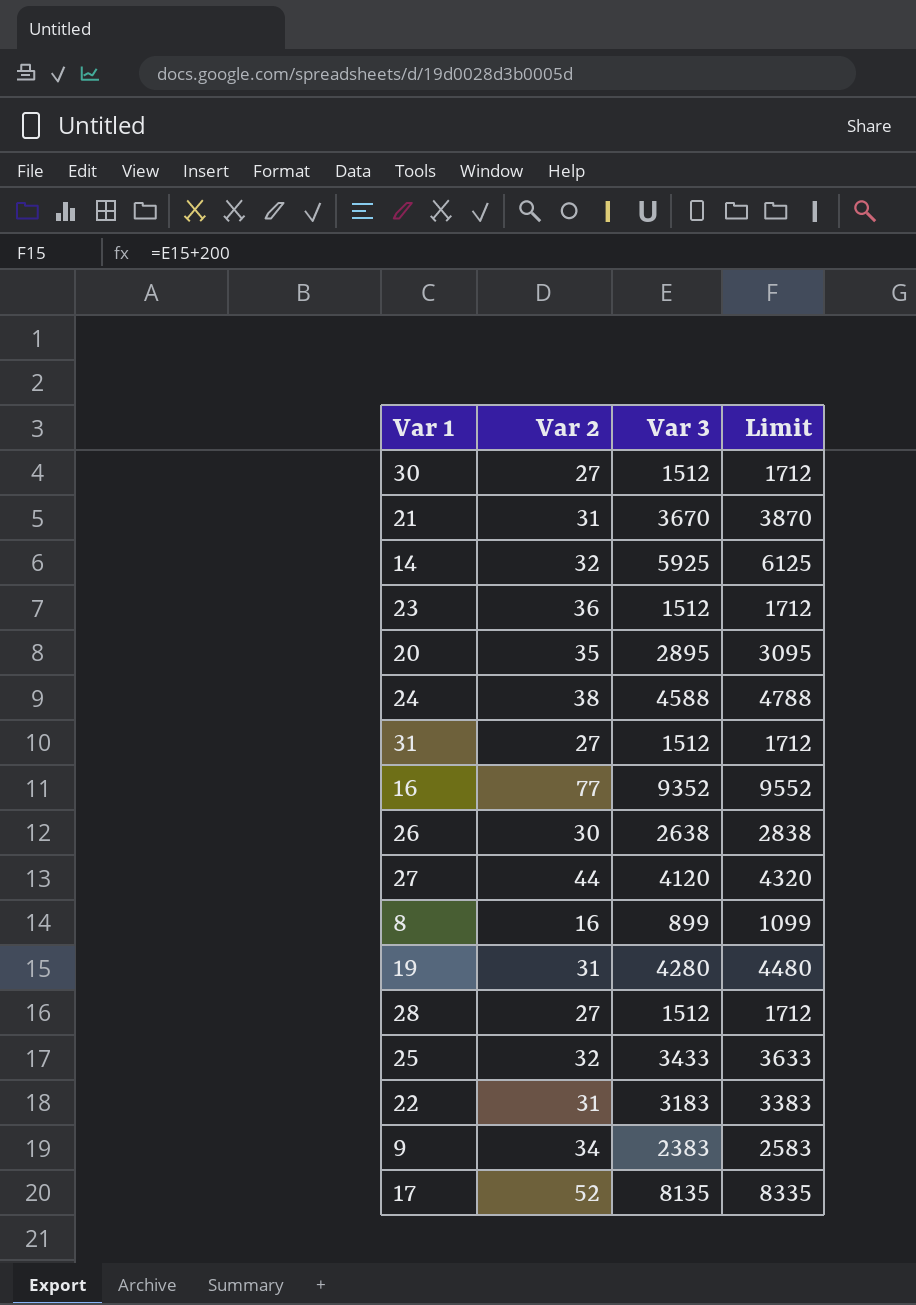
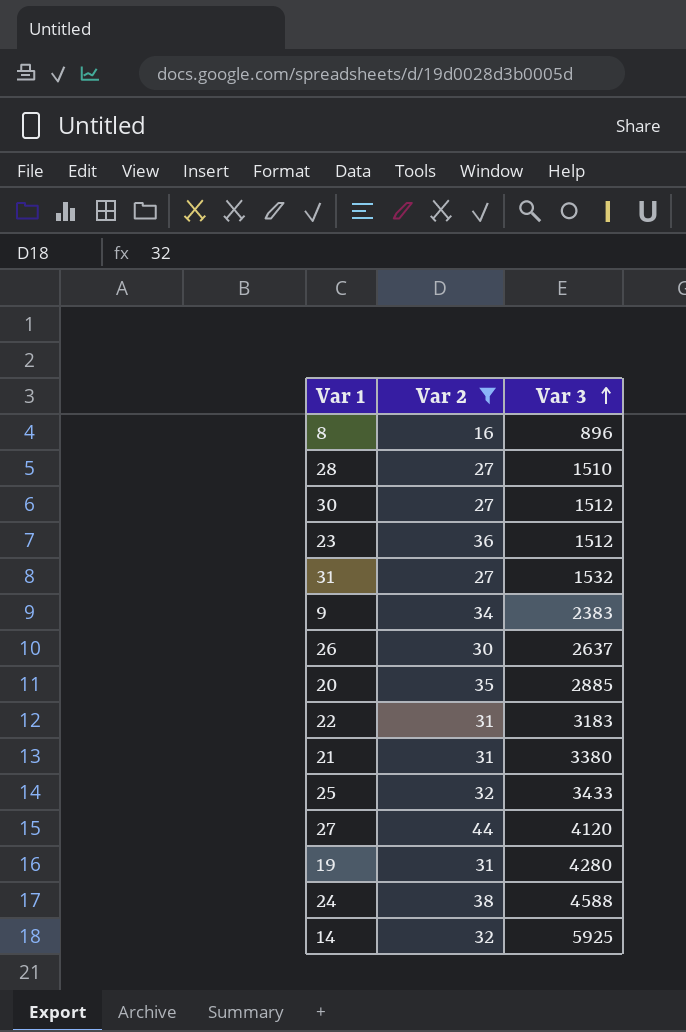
filter: none -> Var 2 <= 44
row order: none -> Var 3 ascending
column Limit | formula: [Var 3] + 200 -> none
8 | Var 3: 899 -> 896
28 | Var 3: 1512 -> 1510
31 | Var 3: 1512 -> 1532
26 | Var 3: 2638 -> 2637
20 | Var 3: 2895 -> 2885
21 | Var 3: 3670 -> 3380

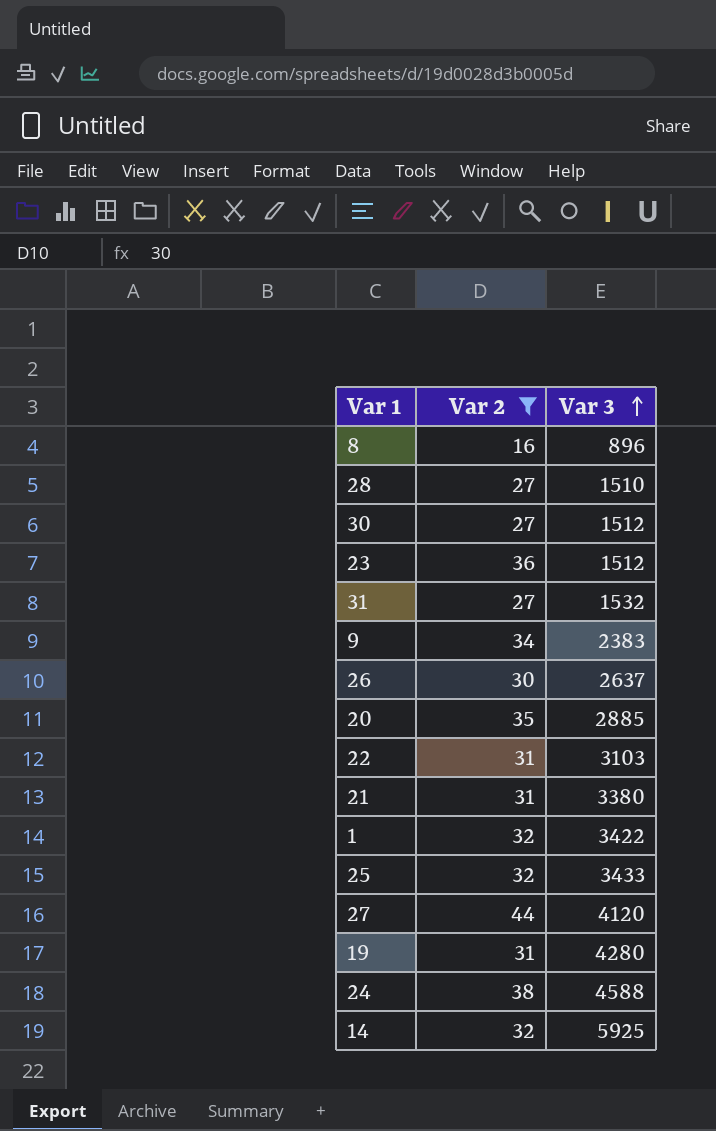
22 | Var 3: 3183 -> 3103
row 1: none -> 32 | 3422

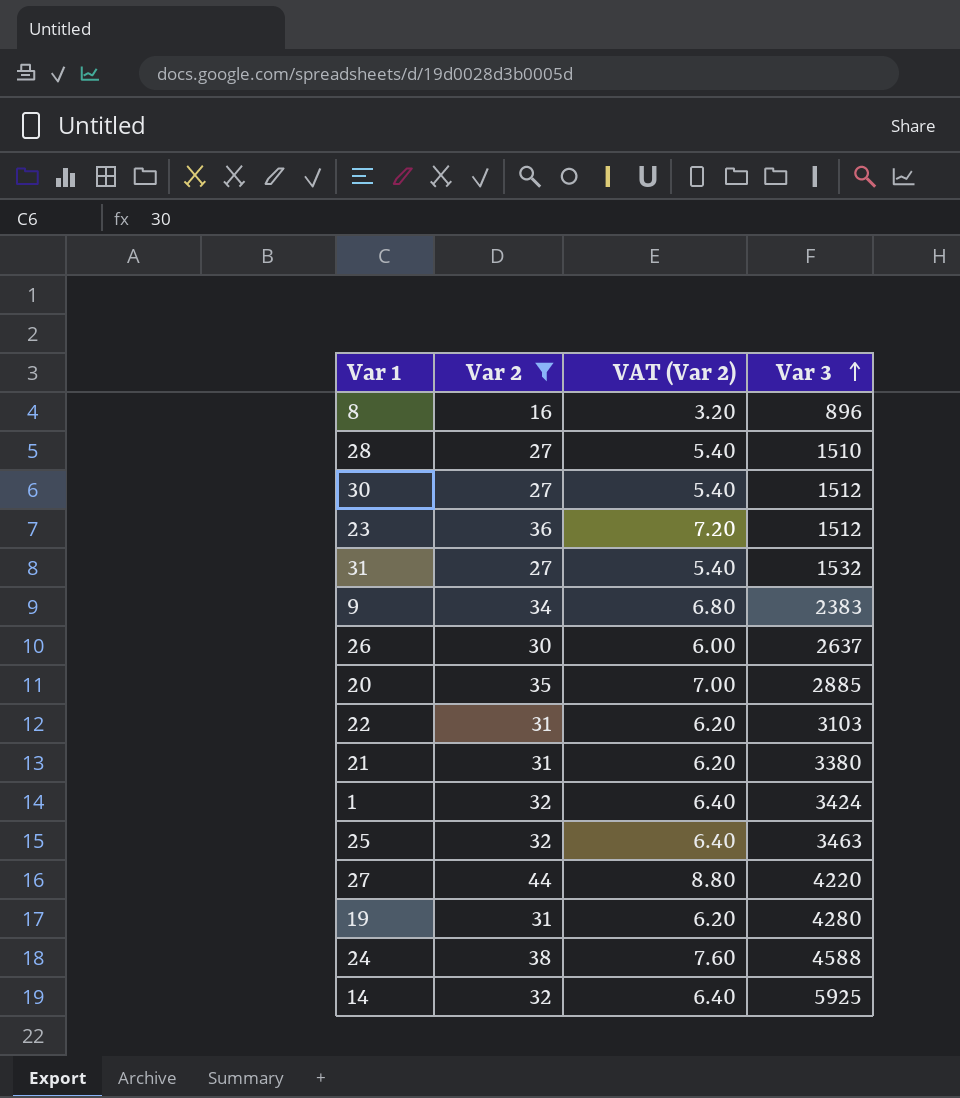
column VAT (Var 2) | formula: none -> [Var 2] * 0.2
1 | Var 3: 3422 -> 3424
25 | Var 3: 3433 -> 3463
27 | Var 3: 4120 -> 4220

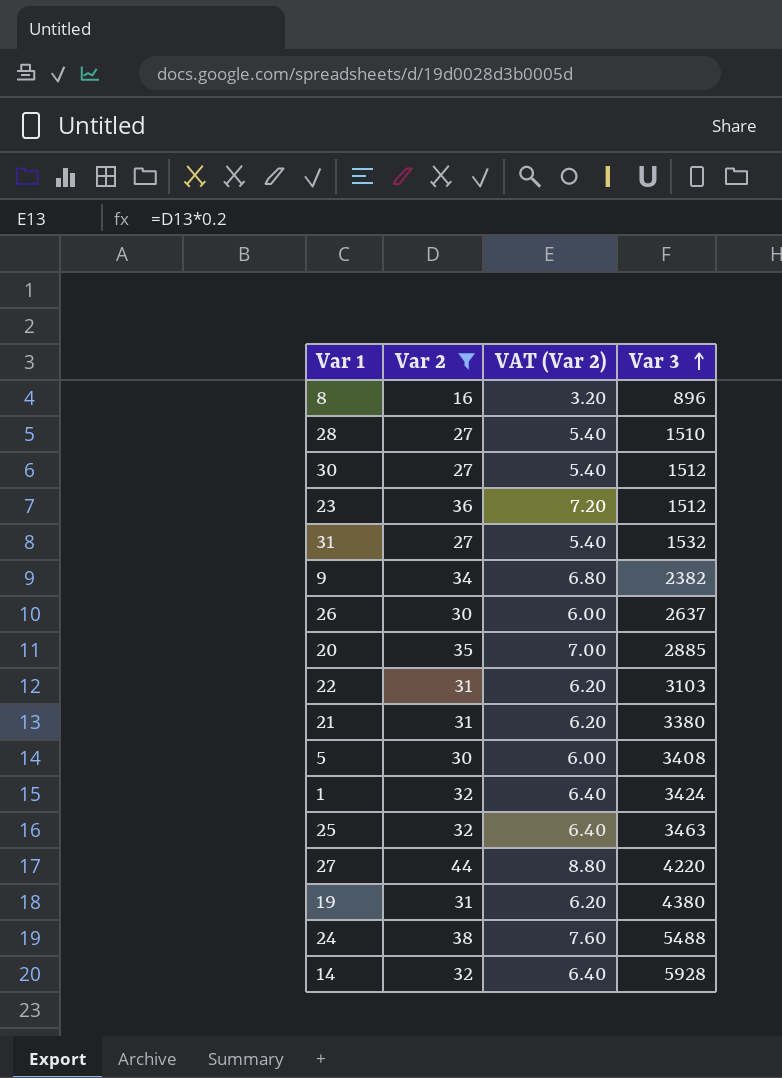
9 | Var 3: 2383 -> 2382
row 5: none -> 30 | 6.00 | 3408
19 | Var 3: 4280 -> 4380
24 | Var 3: 4588 -> 5488
14 | Var 3: 5925 -> 5928

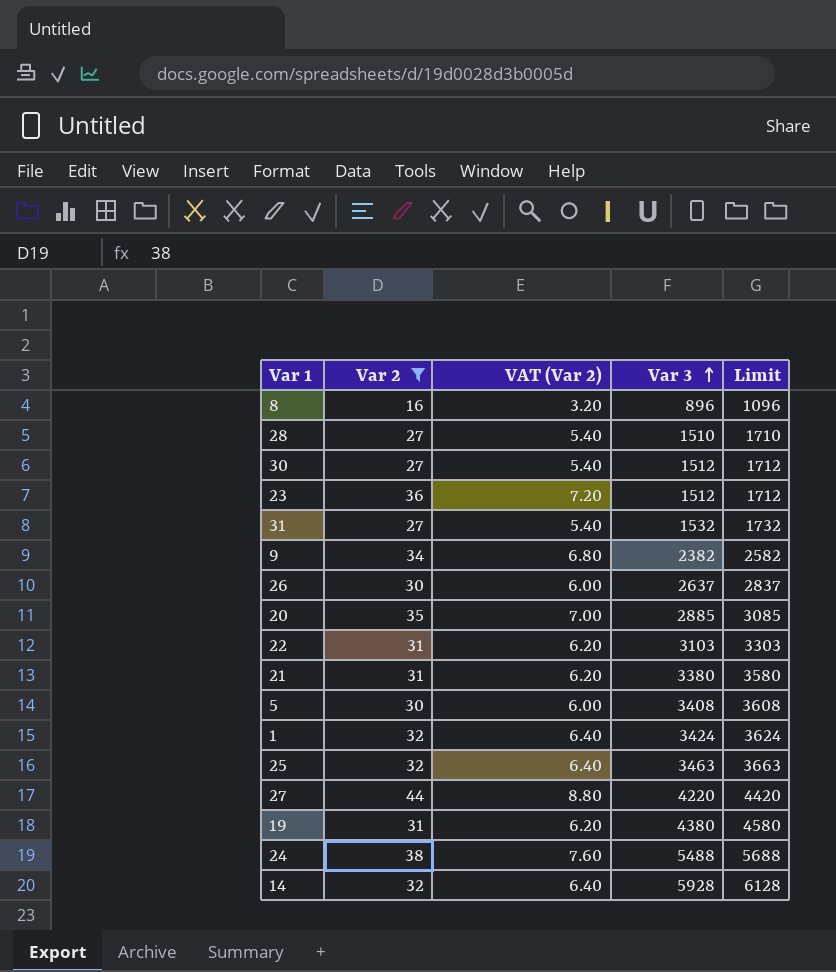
column Limit | formula: none -> [Var 3] + 200

